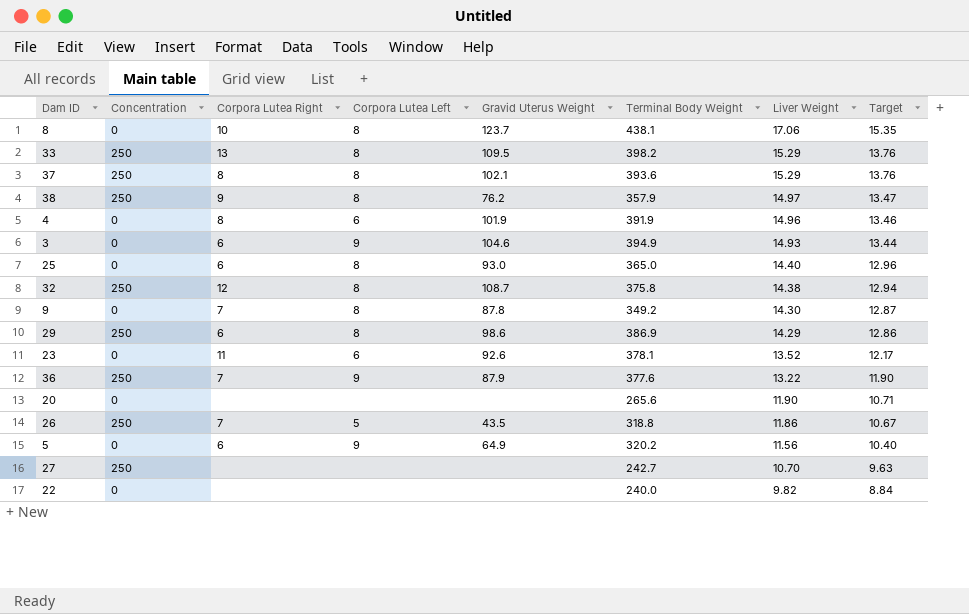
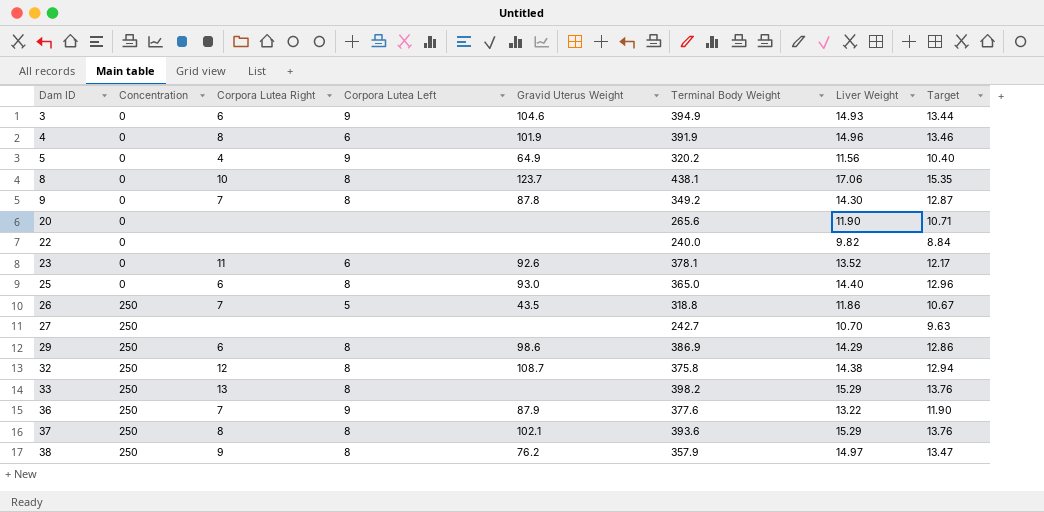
row order: Liver Weight descending -> Dam ID ascending
5 | Corpora Lutea Right: 6 -> 4
33 | Gravid Uterus Weight: 109.5 -> none

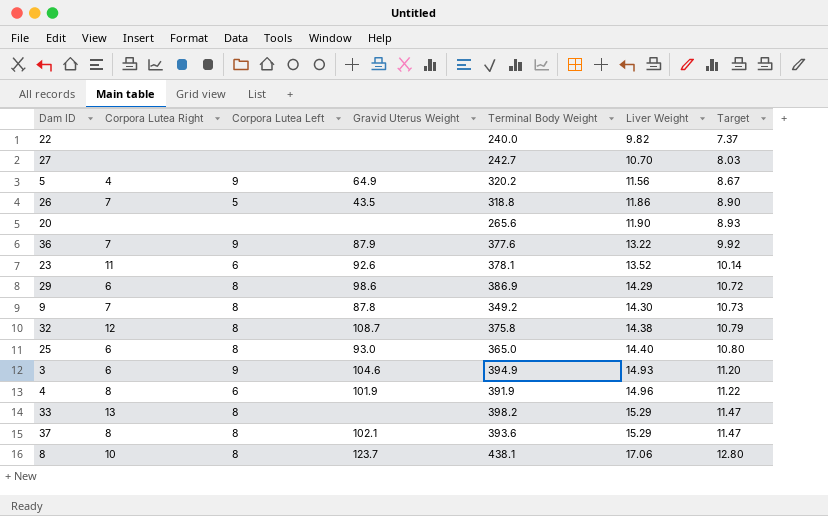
row order: Dam ID ascending -> Liver Weight ascending
column Concentration | position: 2 -> none
column Target | formula: [Liver Weight] * 0.9 -> [Liver Weight] * 0.75
row 38: 250 | 9 | 8 | 76.2 | 357.9 | 14.97 | 13.47 -> none

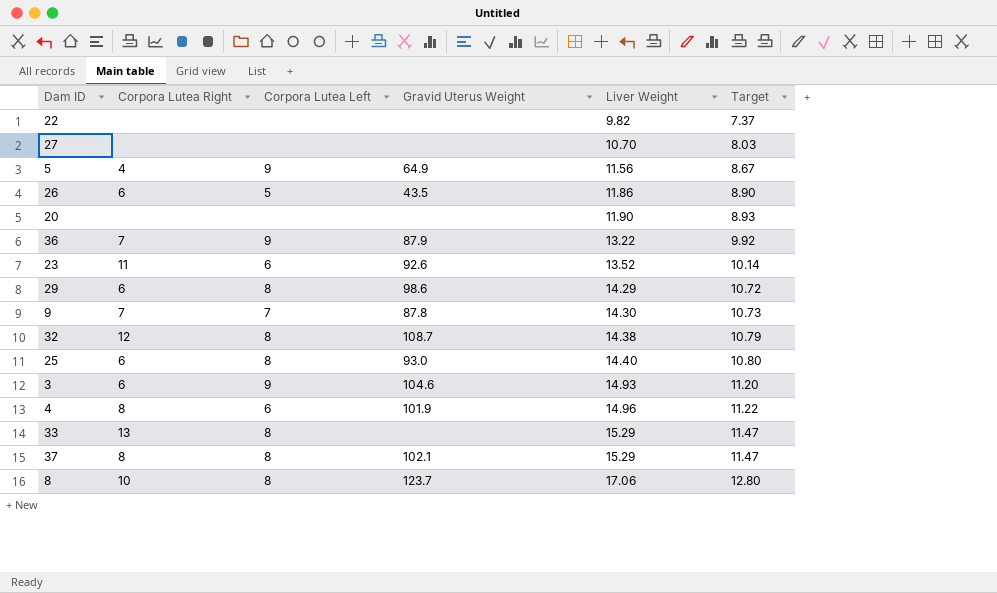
column Terminal Body Weight | position: 5 -> none
26 | Corpora Lutea Right: 7 -> 6
9 | Corpora Lutea Left: 8 -> 7

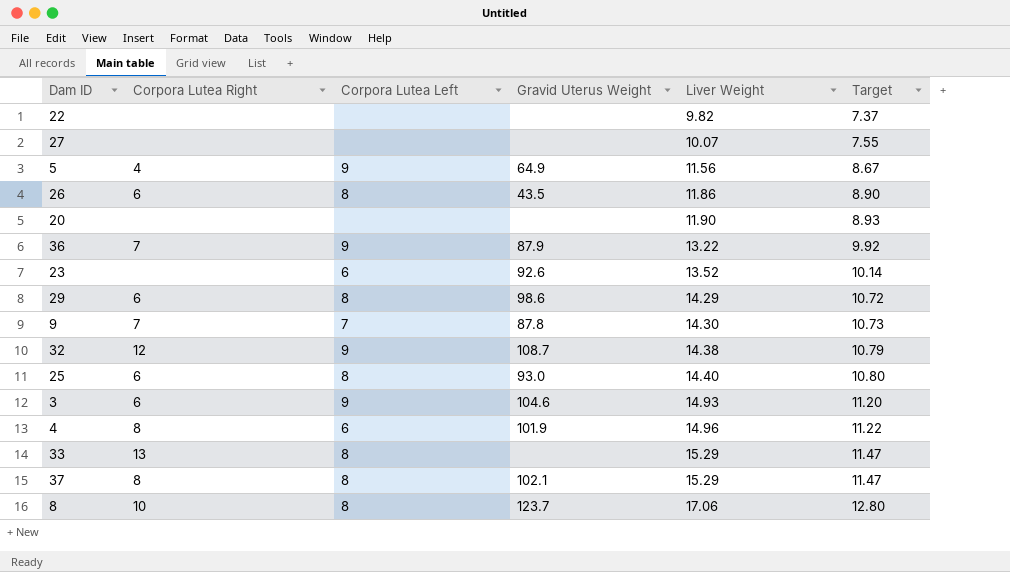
27 | Liver Weight: 10.70 -> 10.07
27 | Target: 8.03 -> 7.55
26 | Corpora Lutea Left: 5 -> 8
23 | Corpora Lutea Right: 11 -> none
32 | Corpora Lutea Left: 8 -> 9

